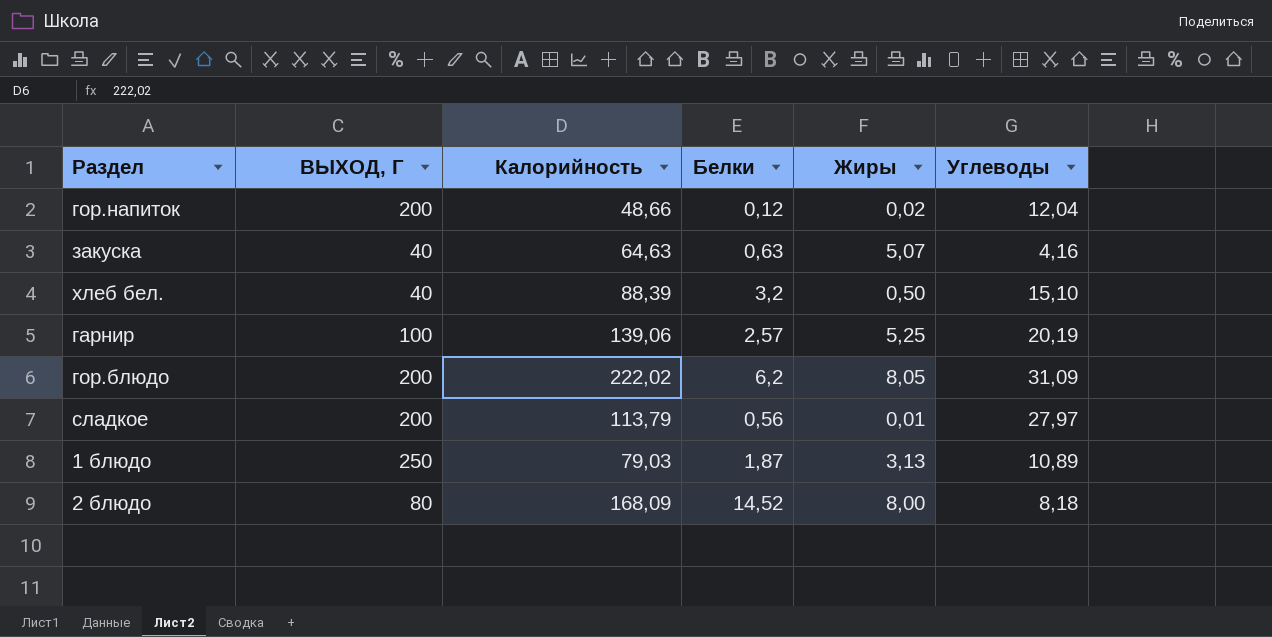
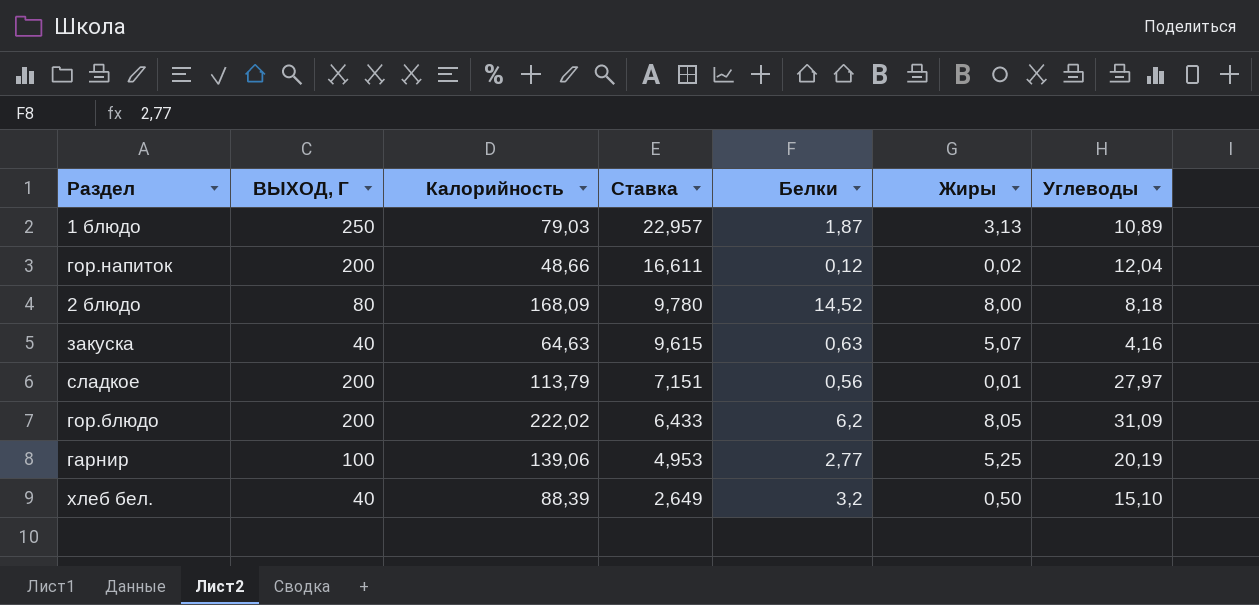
row order: none -> Ставка descending
column Ставка | formula: none -> [ВЫХОД, Г] / [Углеводы]
гарнир | Белки: 2,57 -> 2,77

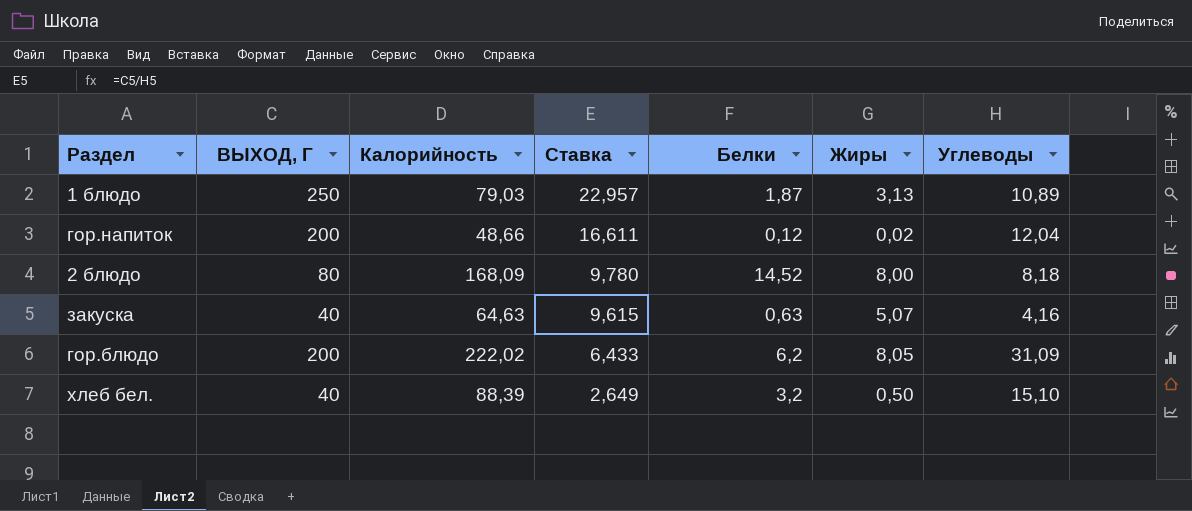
row сладкое: 200 | 113,79 | 7,151 | 0,56 | 0,01 | 27,97 -> none
row гарнир: 100 | 139,06 | 4,953 | 2,77 | 5,25 | 20,19 -> none

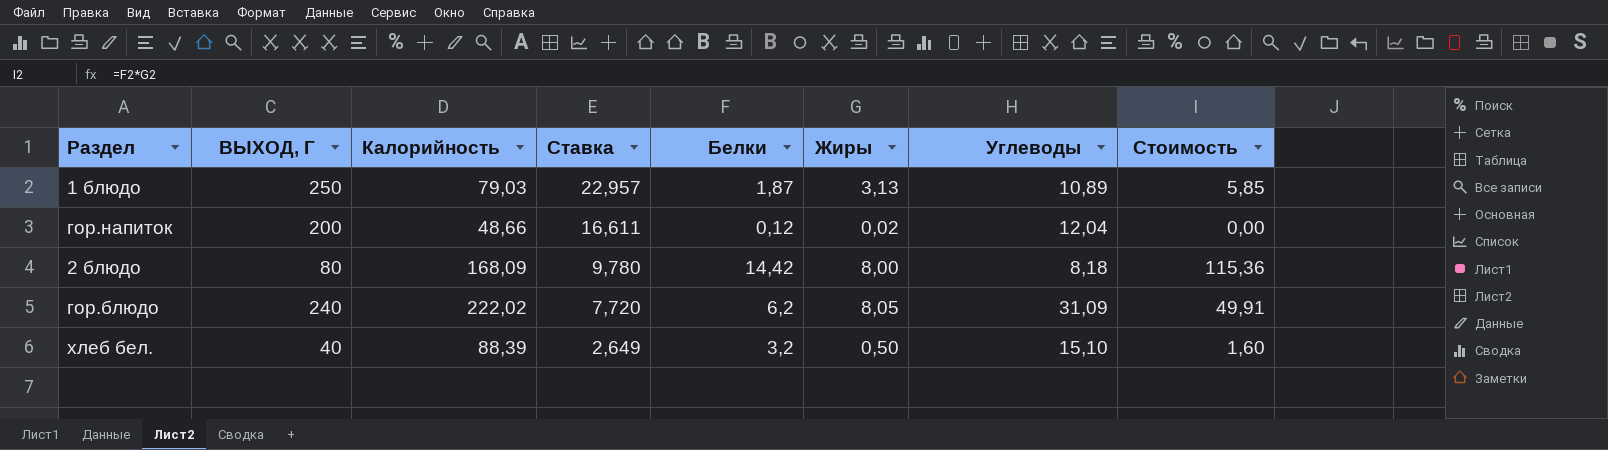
column Стоимость | formula: none -> [Белки] * [Жиры]
row закуска: 40 | 64,63 | 9,615 | 0,63 | 5,07 | 4,16 -> none
2 блюдо | Белки: 14,52 -> 14,42
гор.блюдо | ВЫХОД, Г: 200 -> 240
гор.блюдо | Ставка: 6,433 -> 7,720

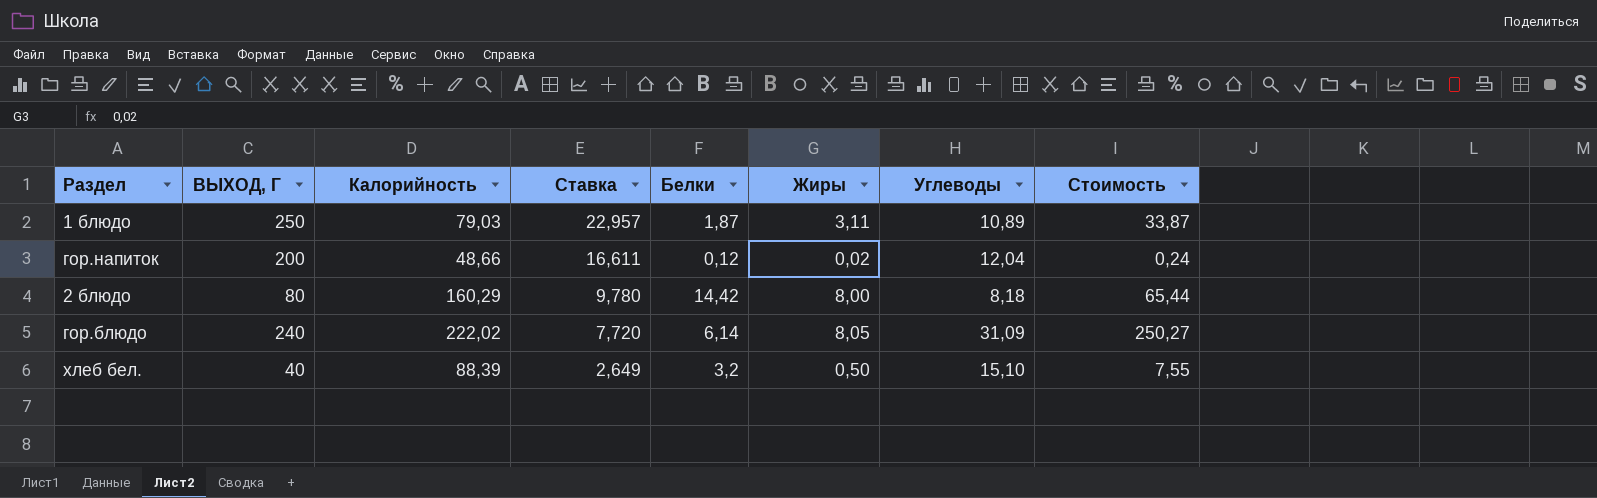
column Стоимость | formula: [Белки] * [Жиры] -> [Жиры] * [Углеводы]
1 блюдо | Жиры: 3,13 -> 3,11
2 блюдо | Калорийность: 168,09 -> 160,29
гор.блюдо | Белки: 6,2 -> 6,14

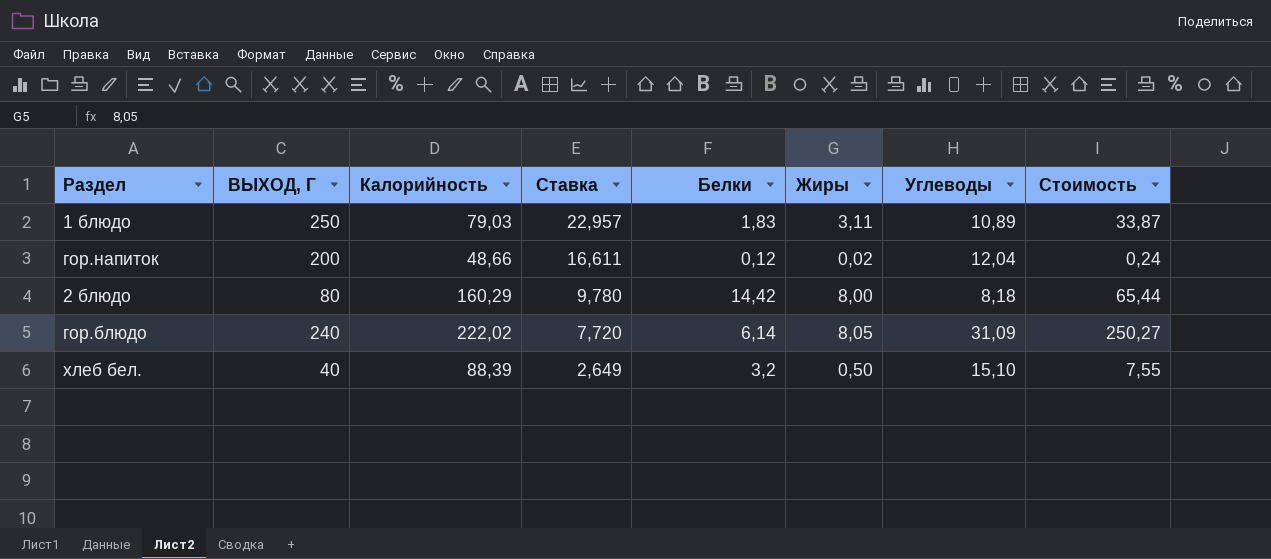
1 блюдо | Белки: 1,87 -> 1,83

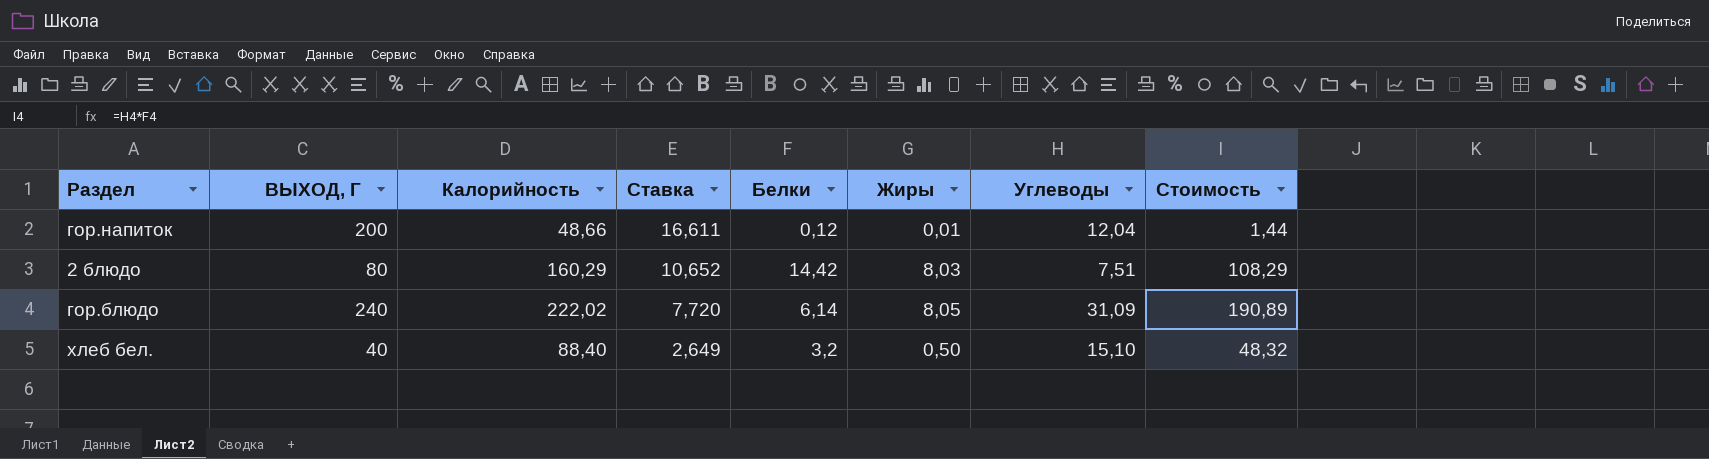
column Стоимость | formula: [Жиры] * [Углеводы] -> [Белки] * [Углеводы]
row 1 блюдо: 250 | 79,03 | 22,957 | 1,83 | 3,11 | 10,89 | 33,87 -> none
гор.напиток | Жиры: 0,02 -> 0,01
2 блюдо | Ставка: 9,780 -> 10,652
2 блюдо | Жиры: 8,00 -> 8,03
2 блюдо | Углеводы: 8,18 -> 7,51
хлеб бел. | Калорийность: 88,39 -> 88,40

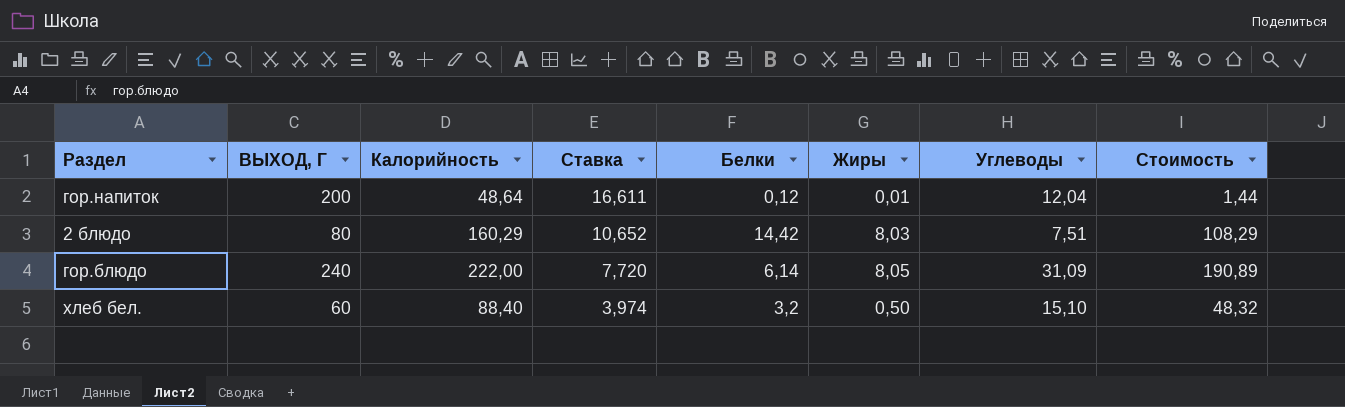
гор.напиток | Калорийность: 48,66 -> 48,64
гор.блюдо | Калорийность: 222,02 -> 222,00
хлеб бел. | ВЫХОД, Г: 40 -> 60
хлеб бел. | Ставка: 2,649 -> 3,974

